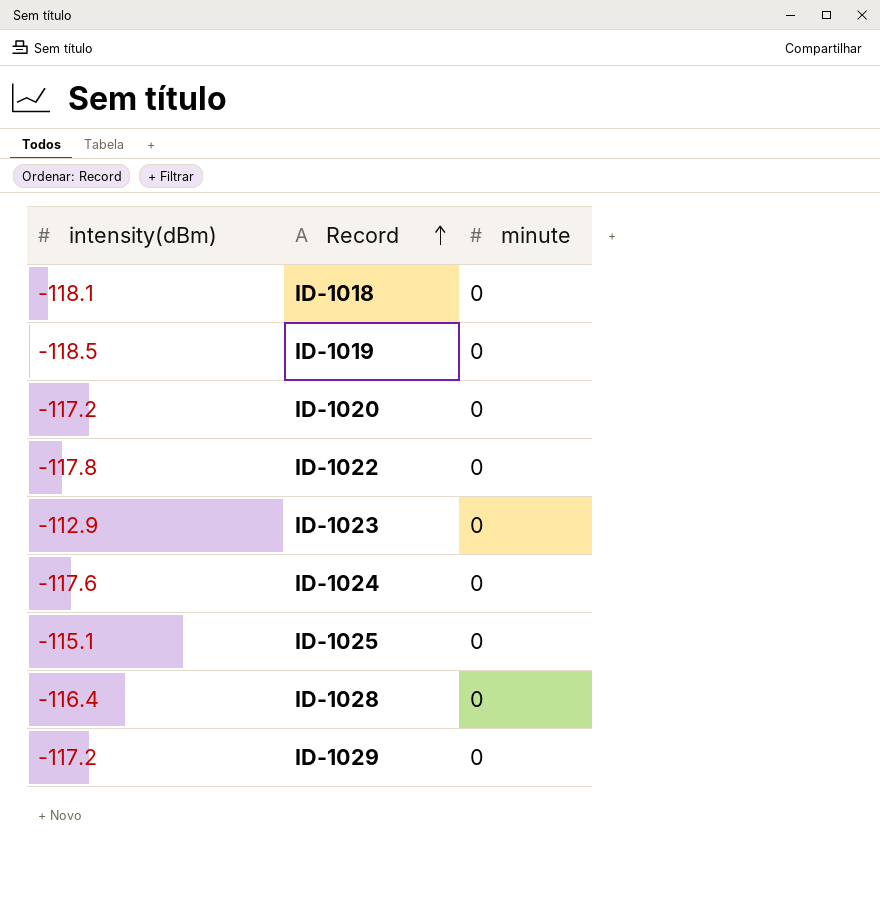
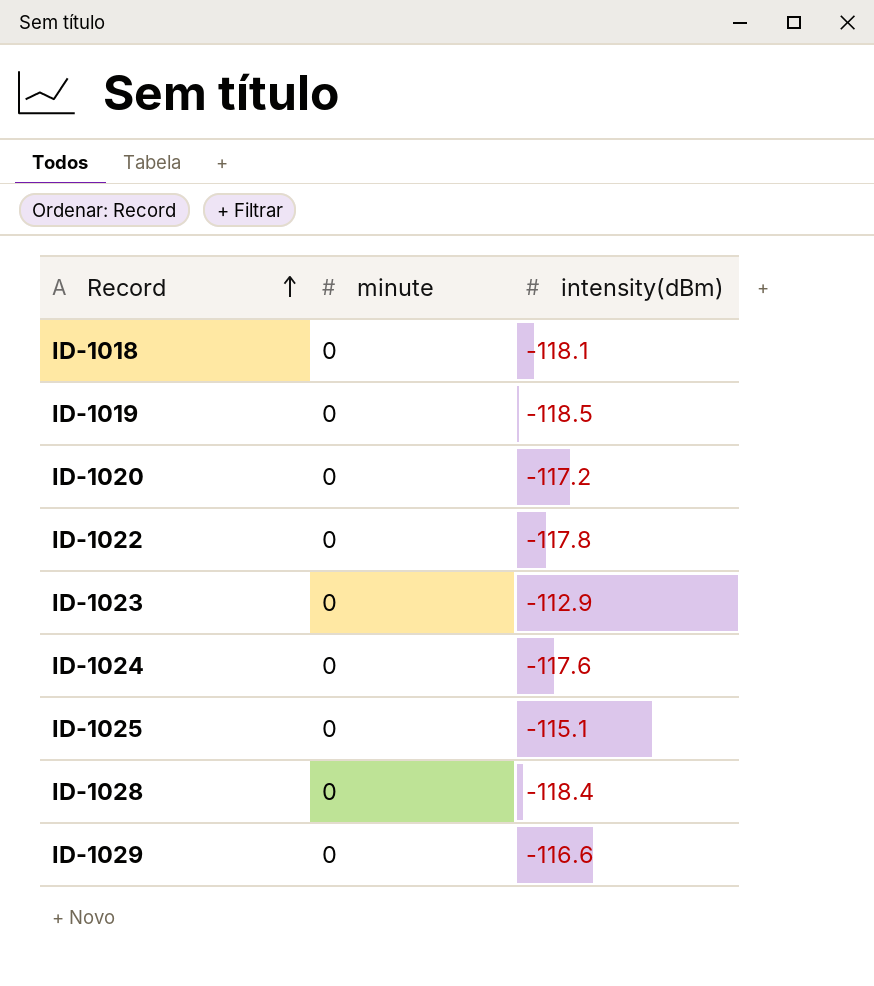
column intensity(dBm) | position: 1 -> 3
ID-1028 | intensity(dBm): -116.4 -> -118.4
ID-1029 | intensity(dBm): -117.2 -> -116.6

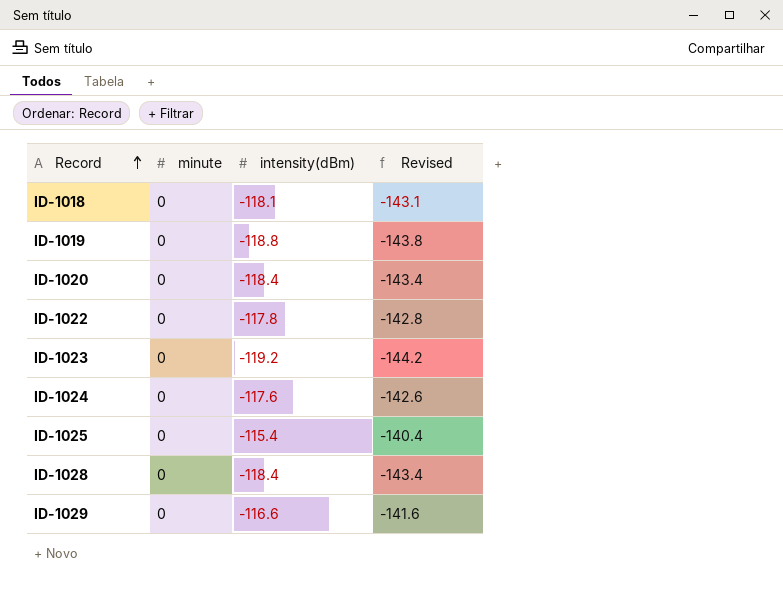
column Revised | formula: none -> [intensity(dBm)] - 25
ID-1019 | intensity(dBm): -118.5 -> -118.8
ID-1020 | intensity(dBm): -117.2 -> -118.4
ID-1023 | intensity(dBm): -112.9 -> -119.2
ID-1025 | intensity(dBm): -115.1 -> -115.4

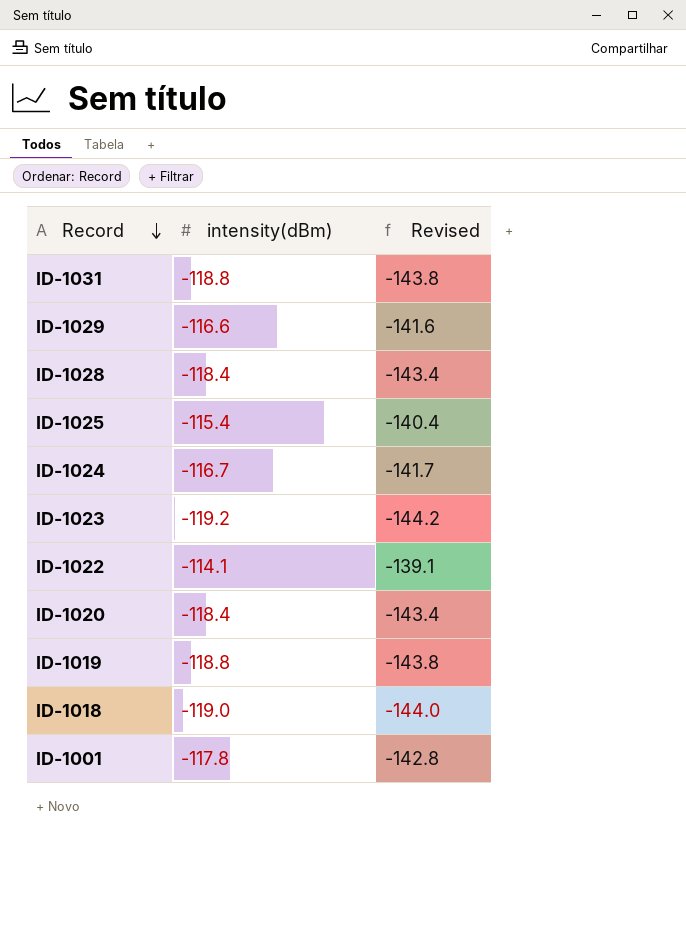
row order: Record ascending -> Record descending
column minute | position: 2 -> none
row ID-1031: none -> -118.8 | -143.8
ID-1024 | intensity(dBm): -117.6 -> -116.7
ID-1024 | Revised: -142.6 -> -141.7
ID-1022 | intensity(dBm): -117.8 -> -114.1
ID-1022 | Revised: -142.8 -> -139.1
ID-1018 | intensity(dBm): -118.1 -> -119.0
ID-1018 | Revised: -143.1 -> -144.0
row ID-1001: none -> -117.8 | -142.8

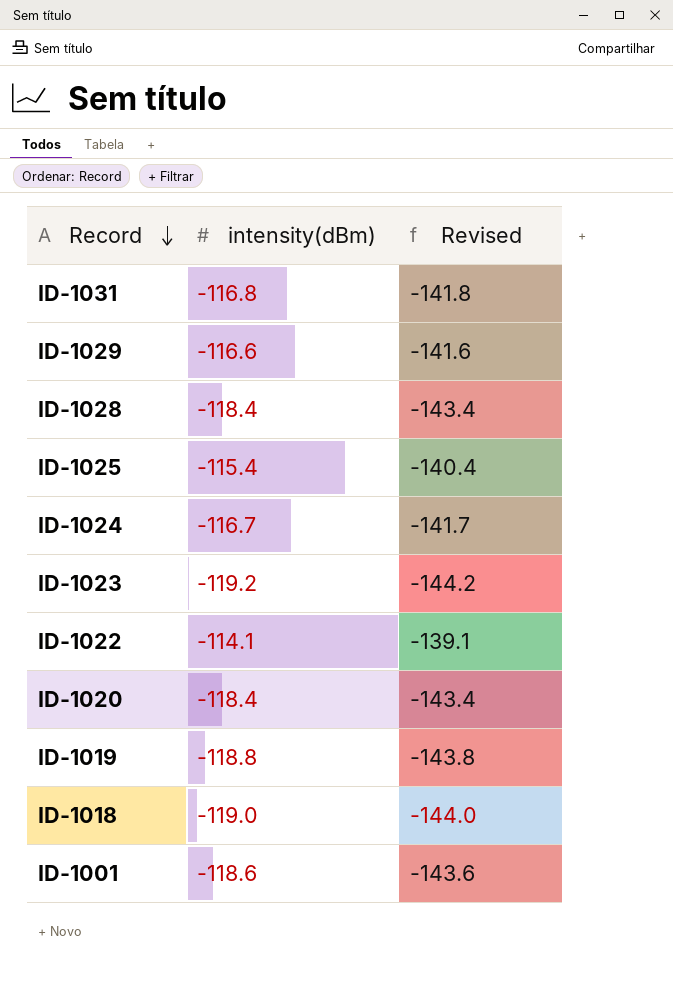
ID-1031 | intensity(dBm): -118.8 -> -116.8
ID-1031 | Revised: -143.8 -> -141.8
ID-1001 | intensity(dBm): -117.8 -> -118.6
ID-1001 | Revised: -142.8 -> -143.6

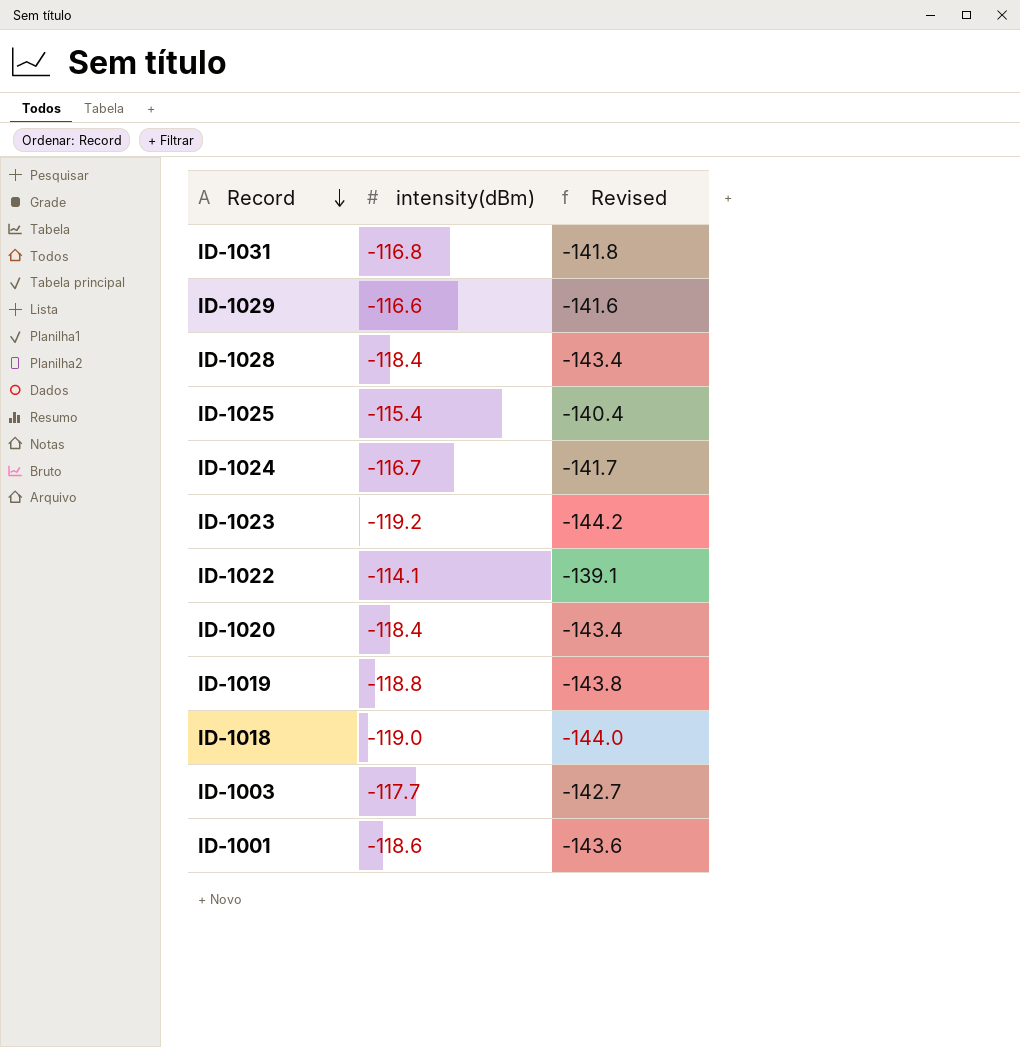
row ID-1003: none -> -117.7 | -142.7

